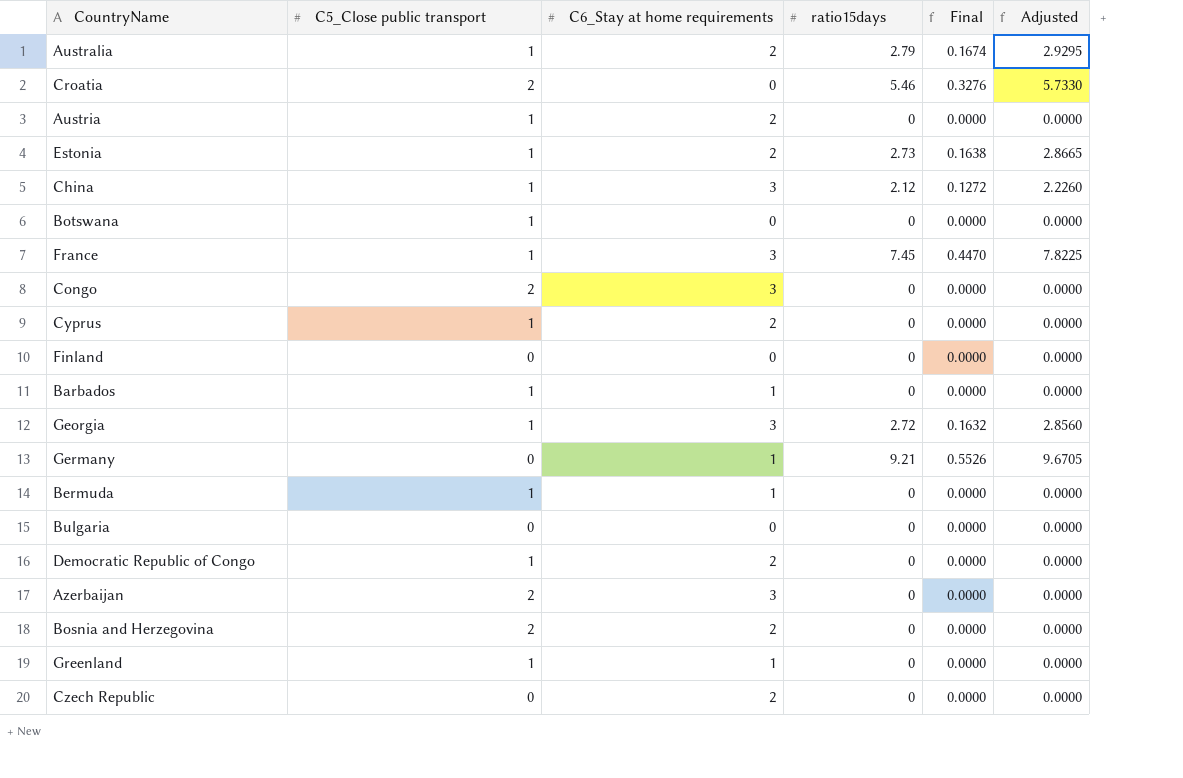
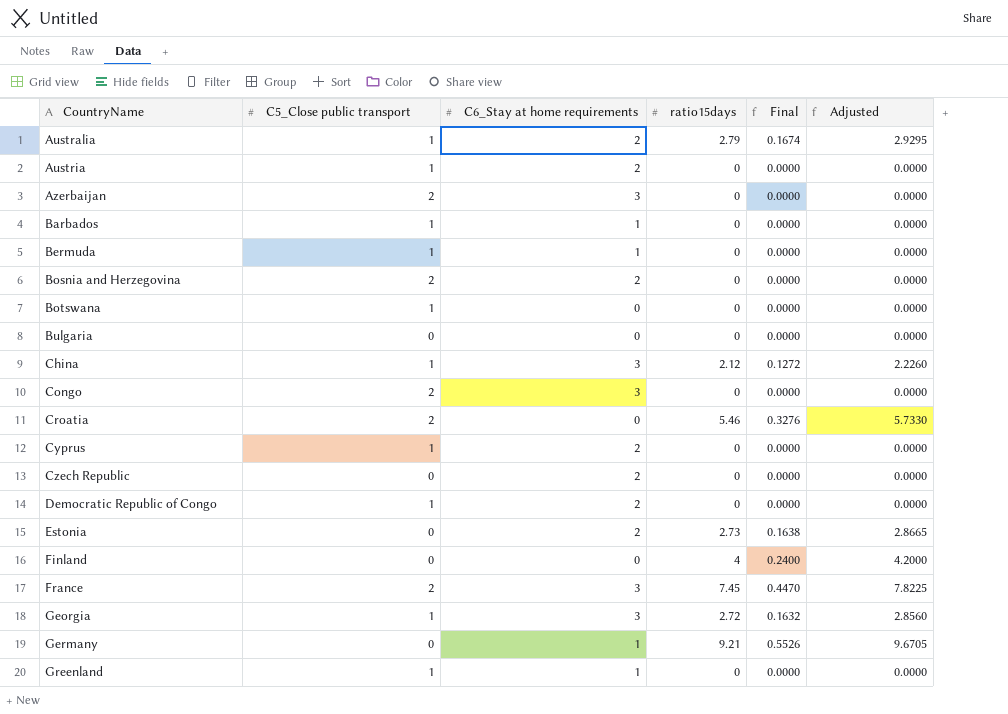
row order: none -> CountryName ascending
Estonia | C5_Close public transport: 1 -> 0
Finland | ratio15days: 0 -> 4
Finland | Final: 0.0000 -> 0.2400
Finland | Adjusted: 0.0000 -> 4.2000
France | C5_Close public transport: 1 -> 2

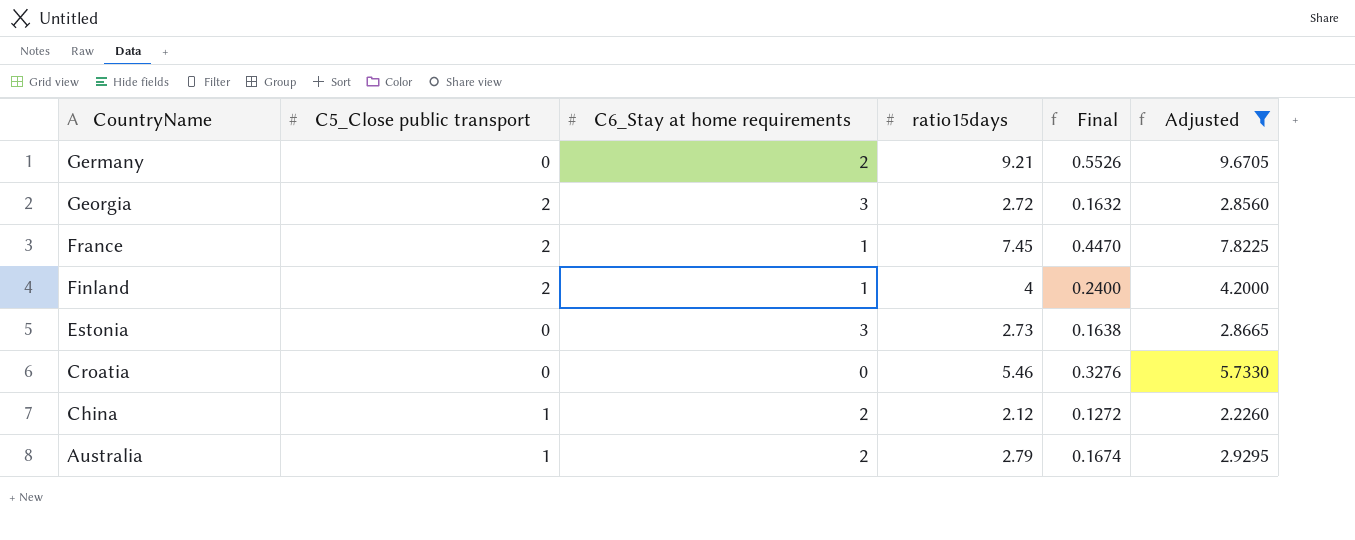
filter: none -> Adjusted != 0.0000
row order: CountryName ascending -> CountryName descending
Germany | C6_Stay at home requirements: 1 -> 2
Georgia | C5_Close public transport: 1 -> 2
France | C6_Stay at home requirements: 3 -> 1
Finland | C5_Close public transport: 0 -> 2
Finland | C6_Stay at home requirements: 0 -> 1
Estonia | C6_Stay at home requirements: 2 -> 3
Croatia | C5_Close public transport: 2 -> 0
China | C6_Stay at home requirements: 3 -> 2

